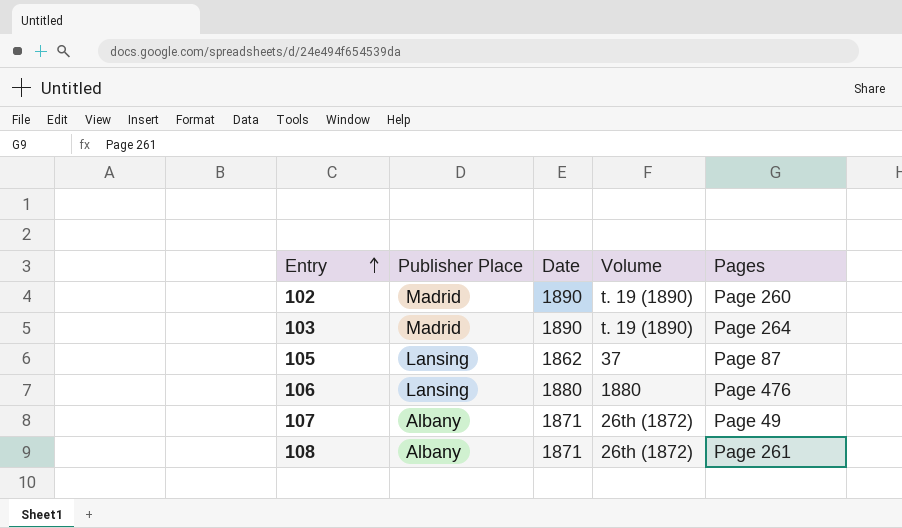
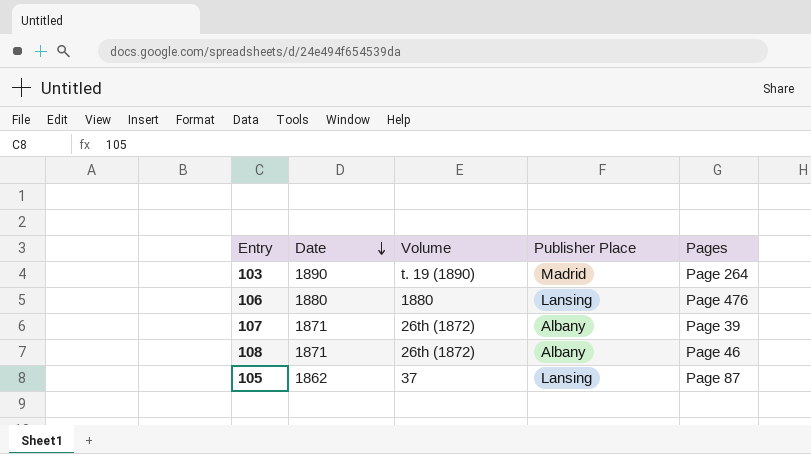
row order: Entry ascending -> Date descending
column Publisher Place | position: 2 -> 4
row 102: Madrid | 1890 | t. 19 (1890) | Page 260 -> none
107 | Pages: Page 49 -> Page 39
108 | Pages: Page 261 -> Page 46

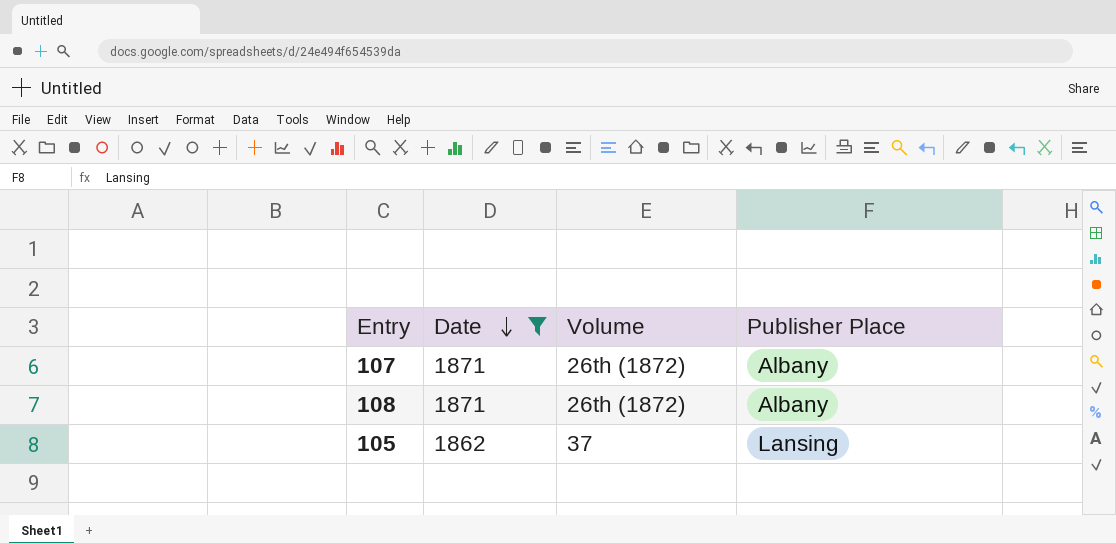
filter: none -> Date <= 1871
column Pages | position: 5 -> none

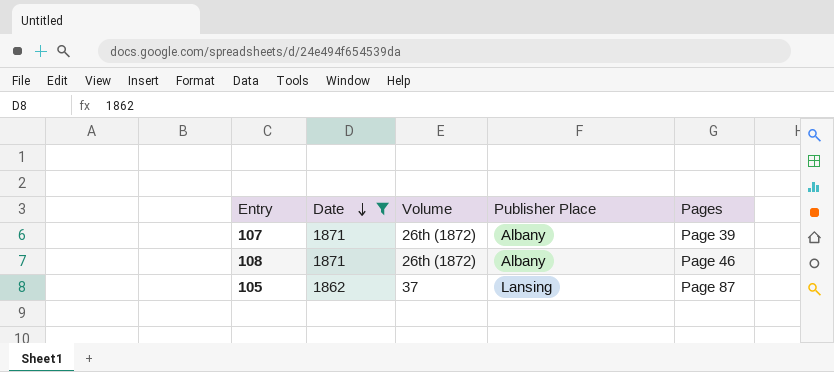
column Pages | position: none -> 5

